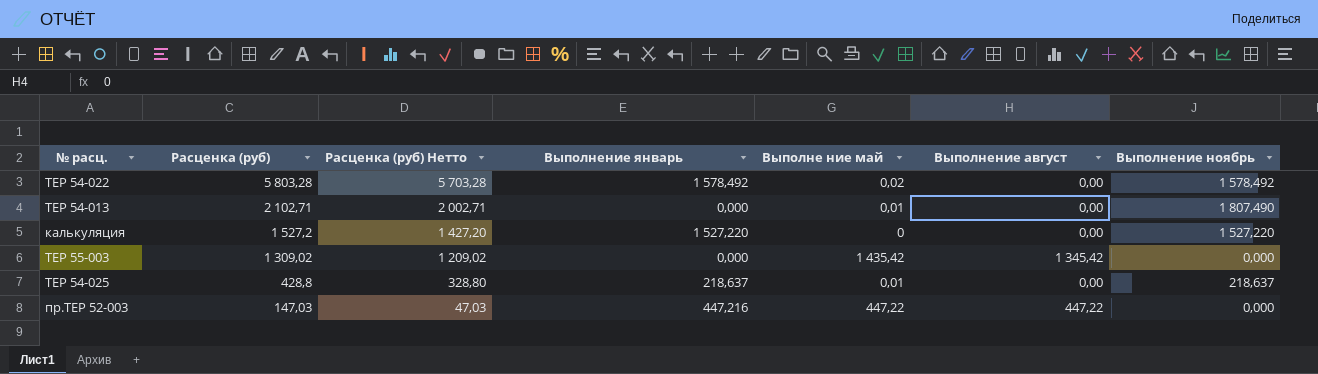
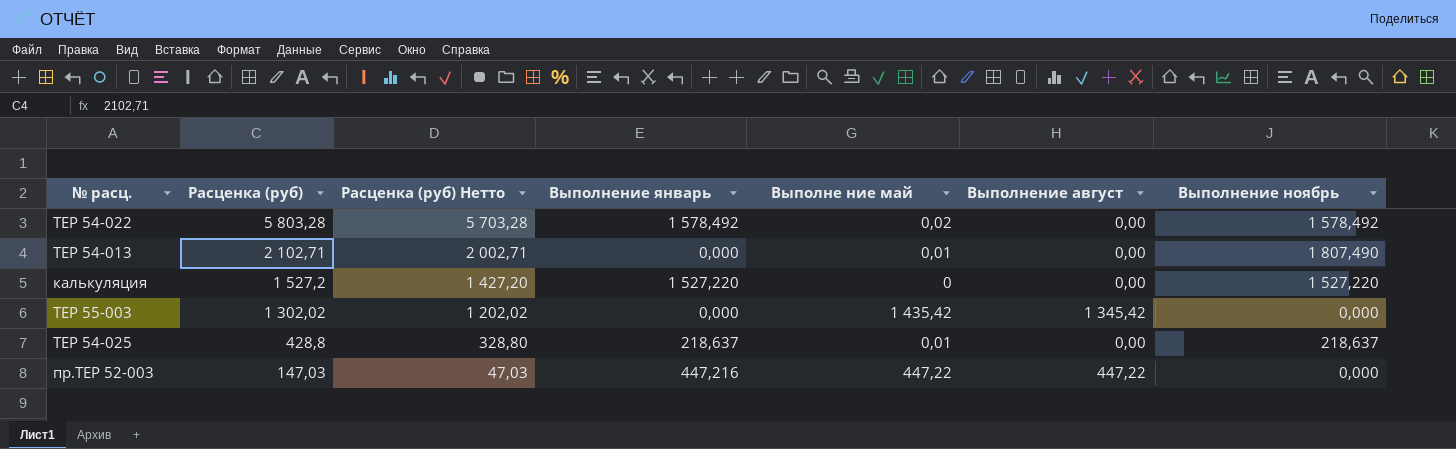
ТЕР 55-003 | Расценка (руб): 1 309,02 -> 1 302,02
ТЕР 55-003 | Расценка (руб) Нетто: 1 209,02 -> 1 202,02

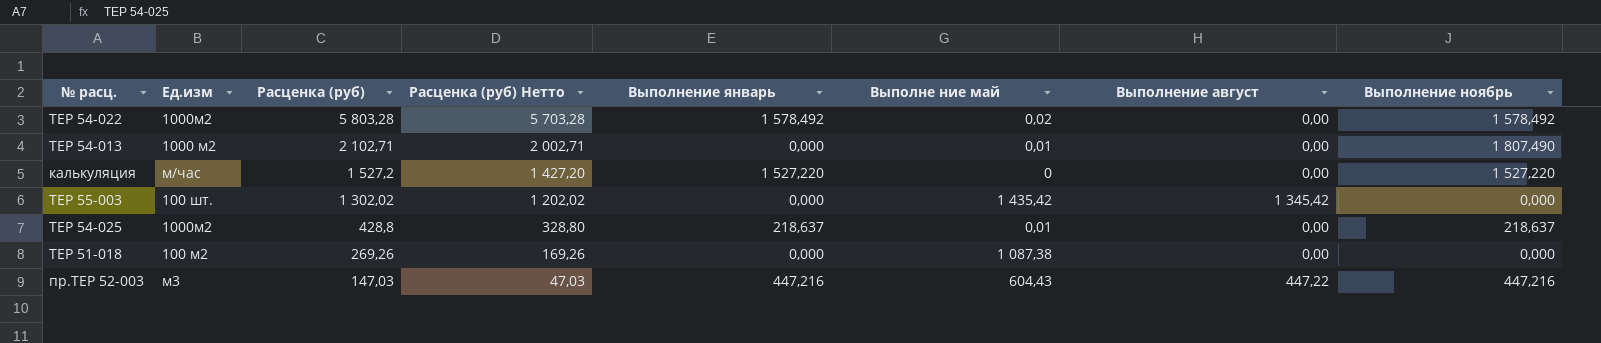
column Ед.изм | position: none -> 2
row ТЕР 51-018: none -> 100 м2 | 269,26 | 169,26 | 0,000 | 1 087,38 | 0,00 | 0,000
пр.ТЕР 52-003 | Выполне ние май: 447,22 -> 604,43
пр.ТЕР 52-003 | Выполнение ноябрь: 0,000 -> 447,216

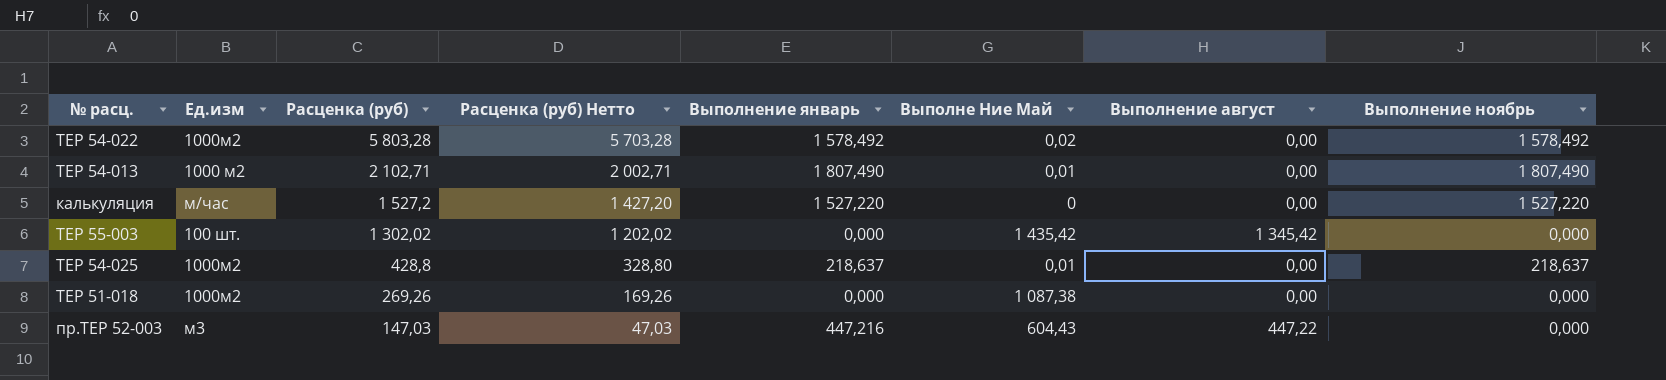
column name: Выполне ние май -> Выполне Ние Май
ТЕР 54-013 | Выполнение январь: 0,000 -> 1 807,490
ТЕР 51-018 | Ед.изм: 100 м2 -> 1000м2
пр.ТЕР 52-003 | Выполнение ноябрь: 447,216 -> 0,000

